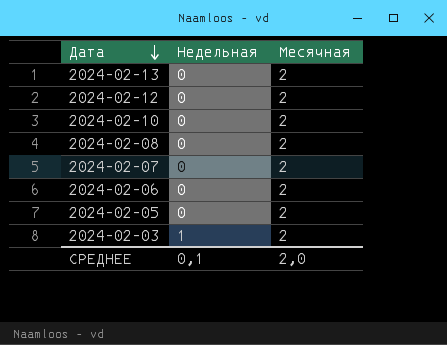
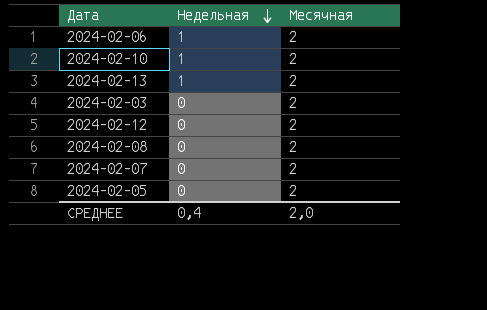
row order: Дата descending -> Недельная descending
2024-02-06 | Недельная: 0 -> 1
2024-02-10 | Недельная: 0 -> 1
2024-02-13 | Недельная: 0 -> 1
2024-02-03 | Недельная: 1 -> 0
СРЕДНЕЕ | Недельная: 0,1 -> 0,4

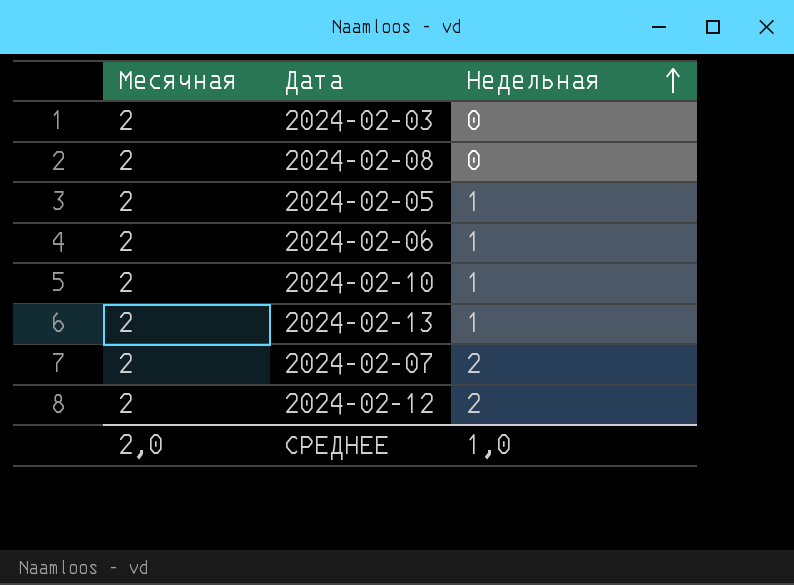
row order: Недельная descending -> Недельная ascending
column Месячная | position: 3 -> 1
2024-02-05 | Недельная: 0 -> 1
2024-02-07 | Недельная: 0 -> 2
2024-02-12 | Недельная: 0 -> 2
СРЕДНЕЕ | Недельная: 0,4 -> 1,0

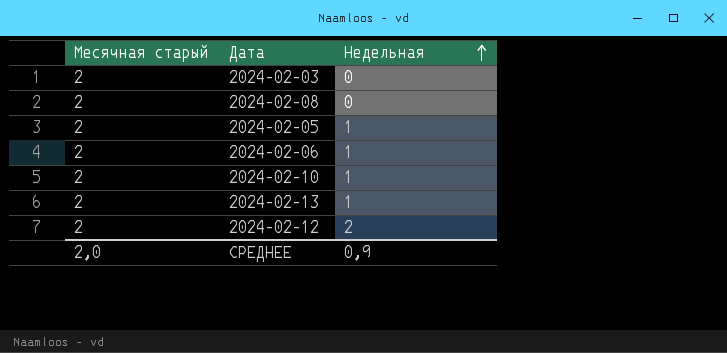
column name: Месячная -> Месячная старый
row 2024-02-07: 2 | 2 -> none
СРЕДНЕЕ | Недельная: 1,0 -> 0,9

